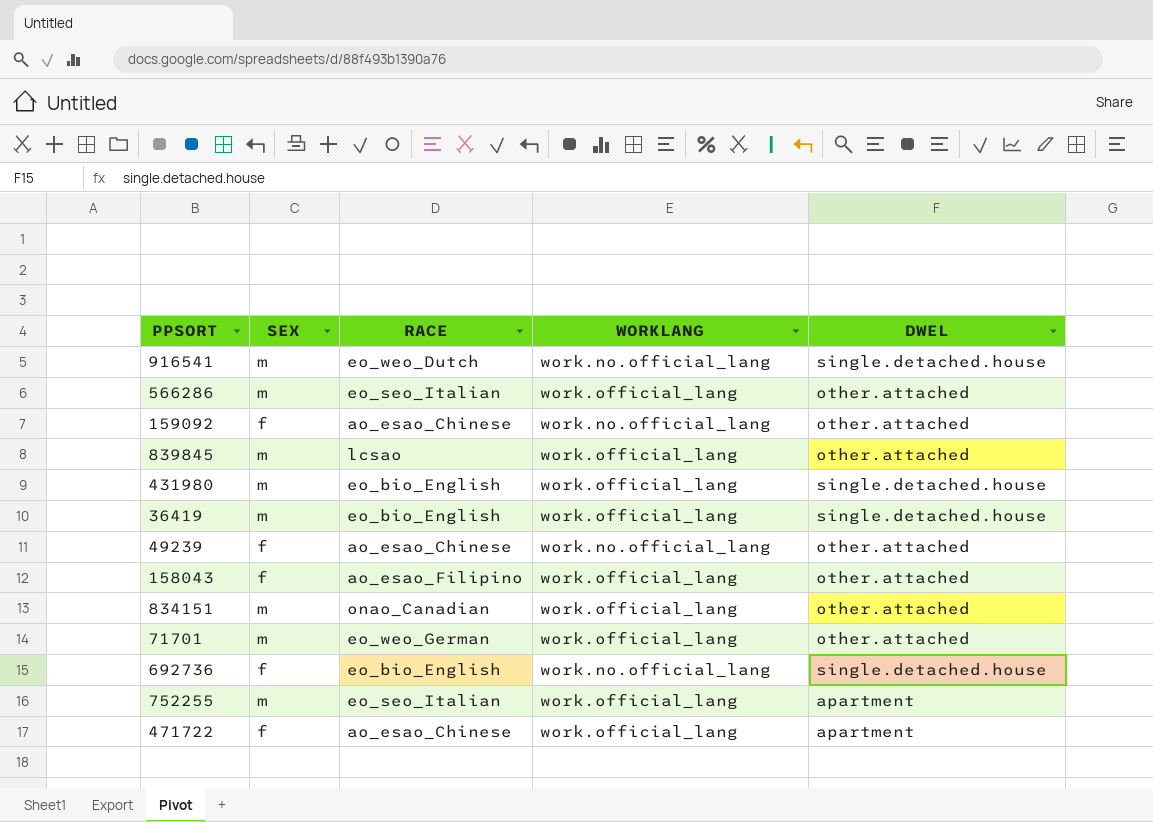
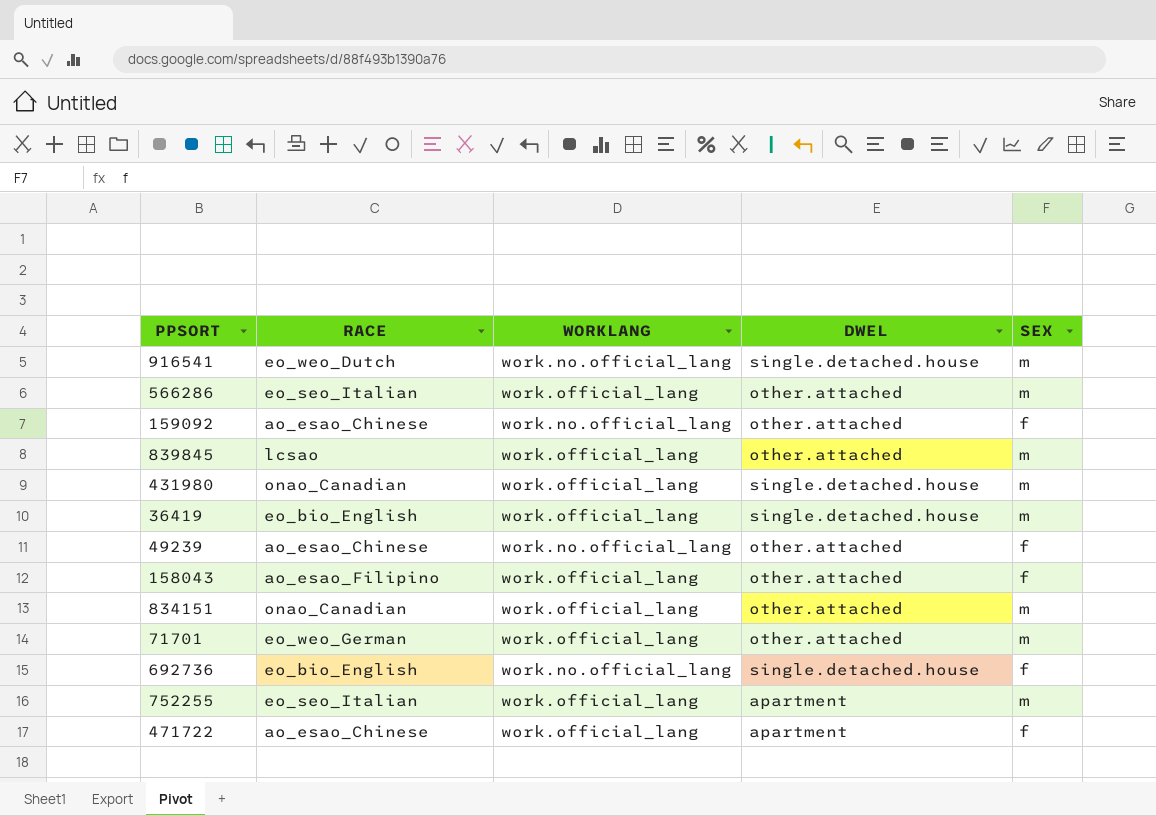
column SEX | position: 2 -> 5
431980 | RACE: eo_bio_English -> onao_Canadian

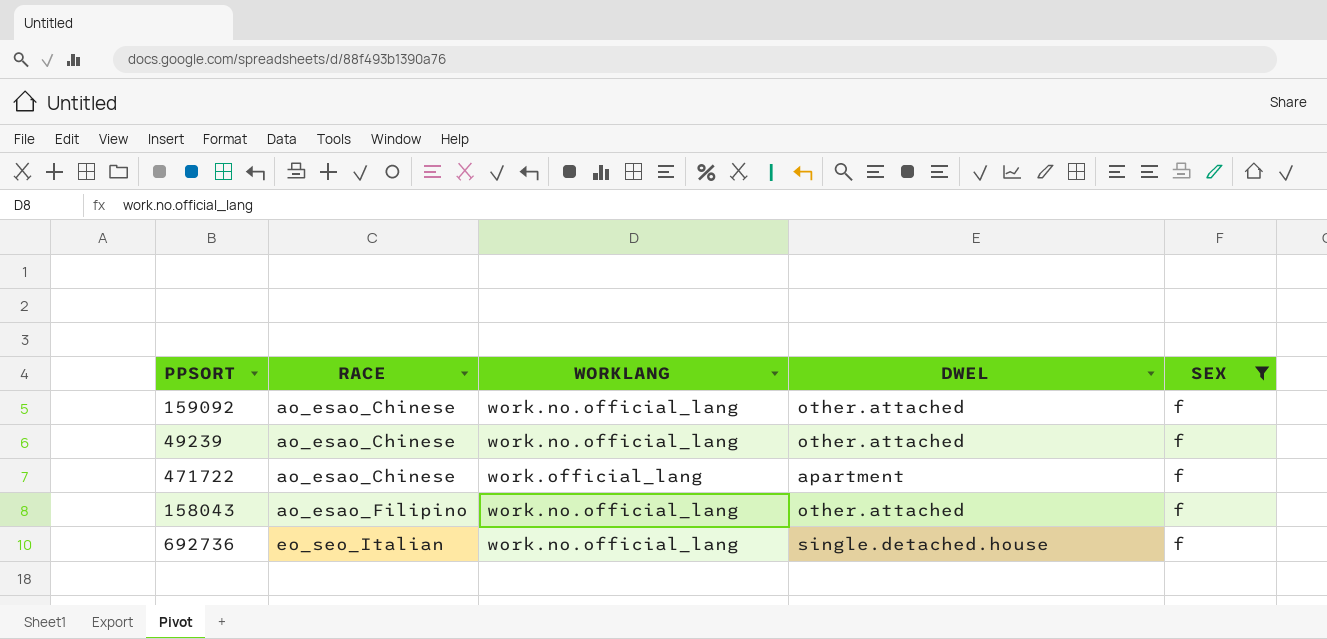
filter: none -> SEX = f
row order: none -> RACE ascending
158043 | WORKLANG: work.official_lang -> work.no.official_lang
692736 | RACE: eo_bio_English -> eo_seo_Italian

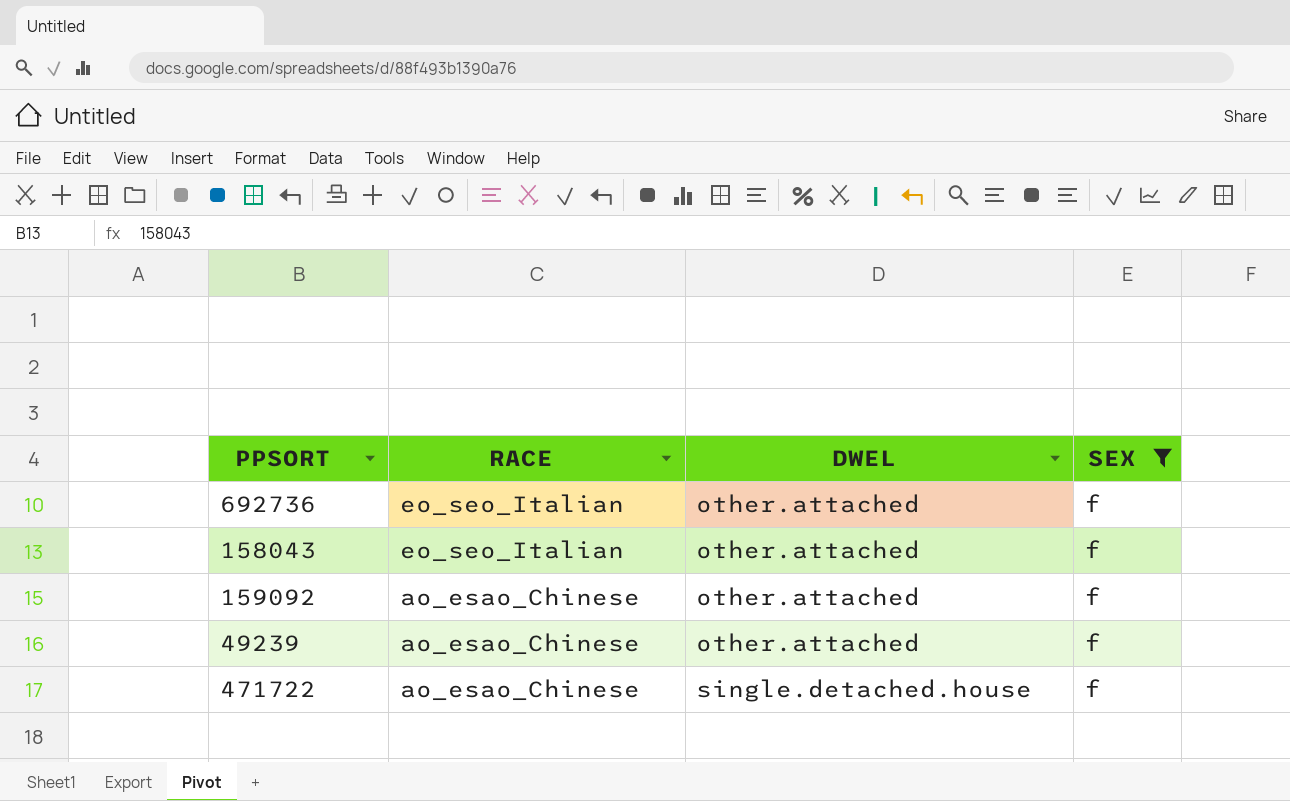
row order: RACE ascending -> RACE descending
column WORKLANG | position: 3 -> none
692736 | DWEL: single.detached.house -> other.attached
158043 | RACE: ao_esao_Filipino -> eo_seo_Italian
471722 | DWEL: apartment -> single.detached.house

